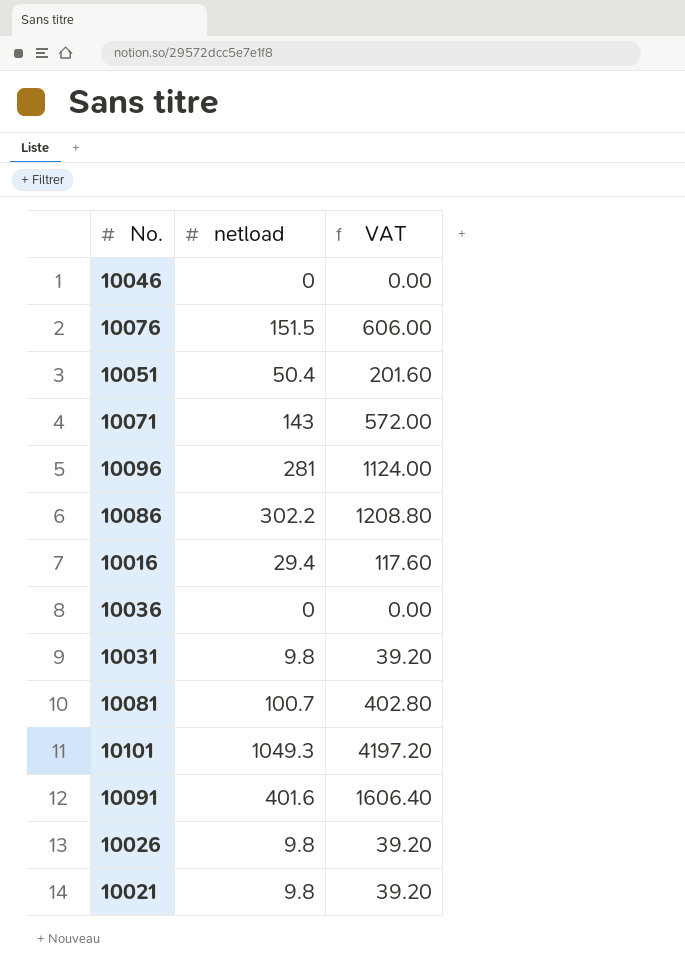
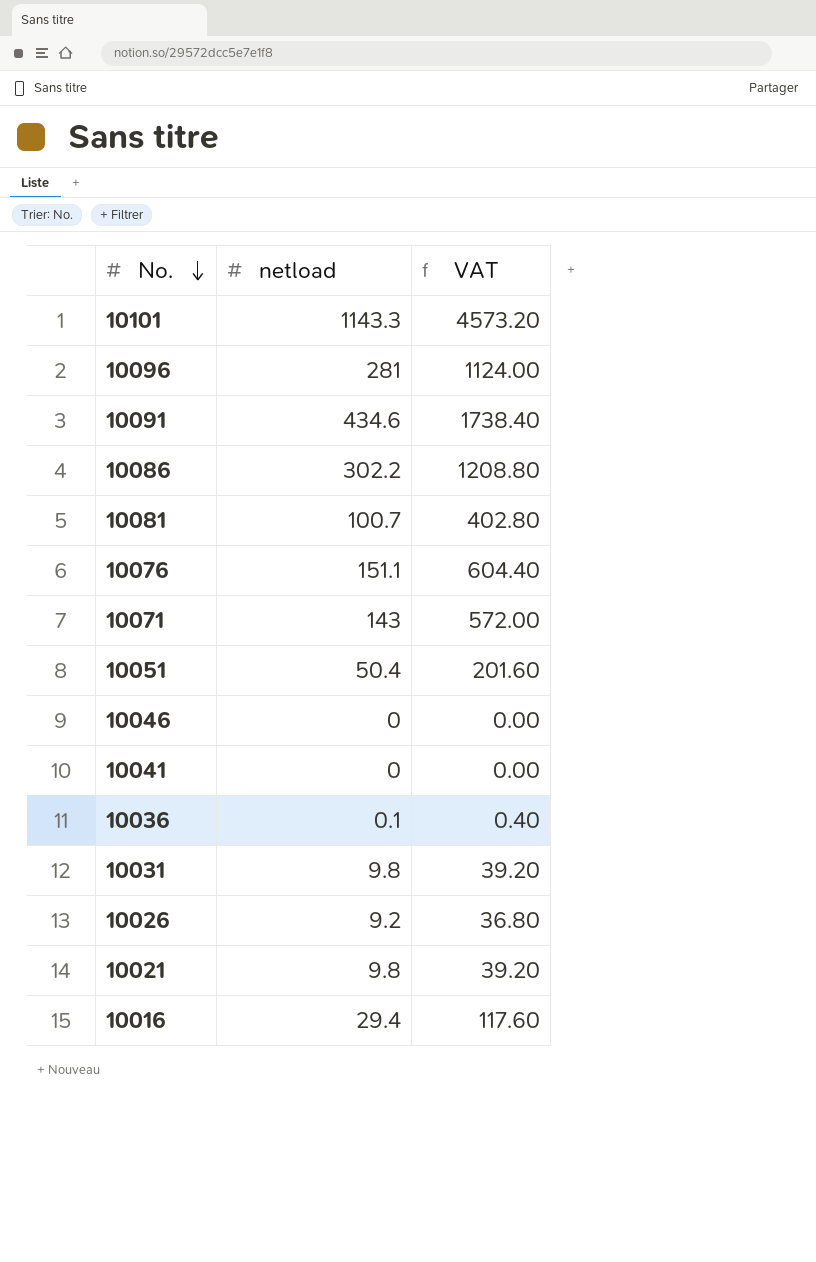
row order: none -> No. descending
10101 | netload: 1049.3 -> 1143.3
10101 | VAT: 4197.20 -> 4573.20
10091 | netload: 401.6 -> 434.6
10091 | VAT: 1606.40 -> 1738.40
10076 | netload: 151.5 -> 151.1
10076 | VAT: 606.00 -> 604.40
row 10041: none -> 0 | 0.00
10036 | netload: 0 -> 0.1
10036 | VAT: 0.00 -> 0.40
10026 | netload: 9.8 -> 9.2
10026 | VAT: 39.20 -> 36.80

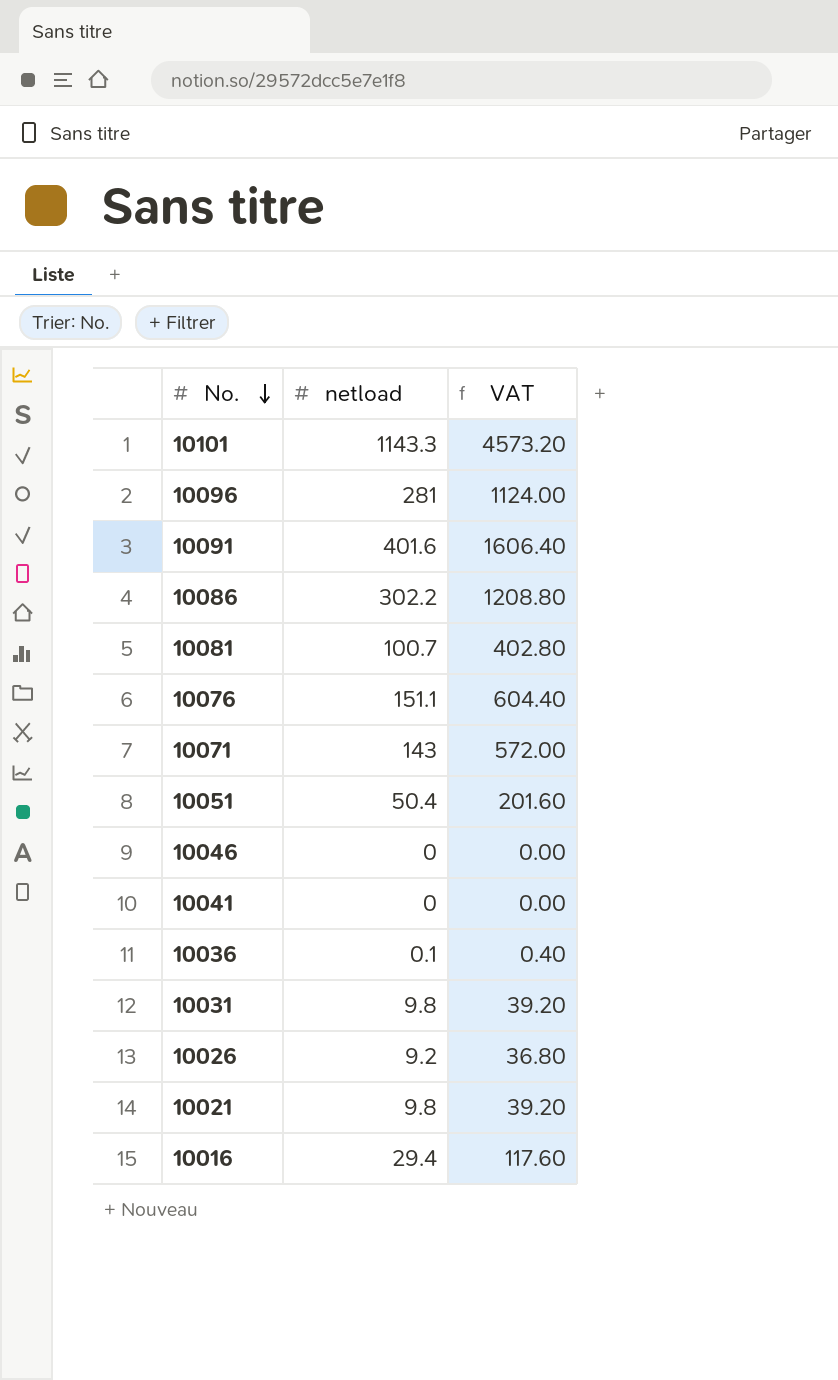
10091 | netload: 434.6 -> 401.6
10091 | VAT: 1738.40 -> 1606.40

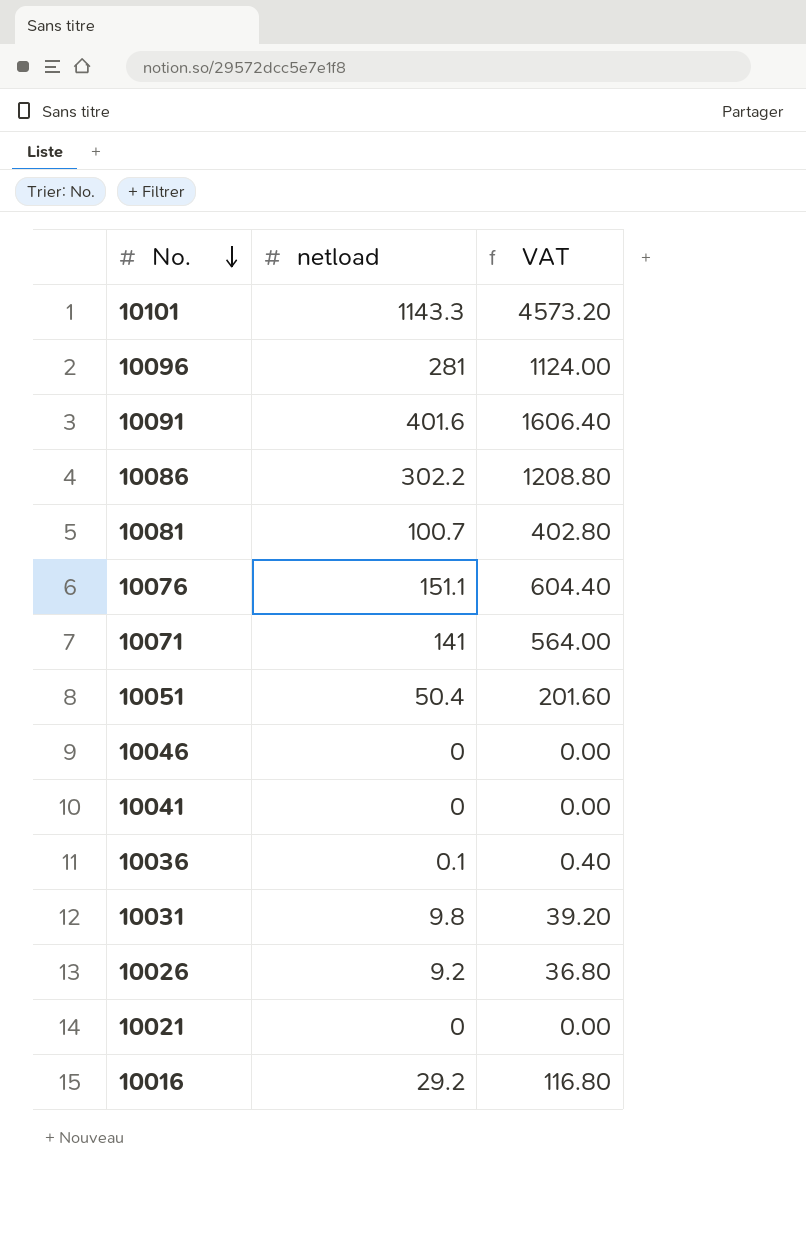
10071 | netload: 143 -> 141
10071 | VAT: 572.00 -> 564.00
10021 | netload: 9.8 -> 0
10021 | VAT: 39.20 -> 0.00
10016 | netload: 29.4 -> 29.2
10016 | VAT: 117.60 -> 116.80

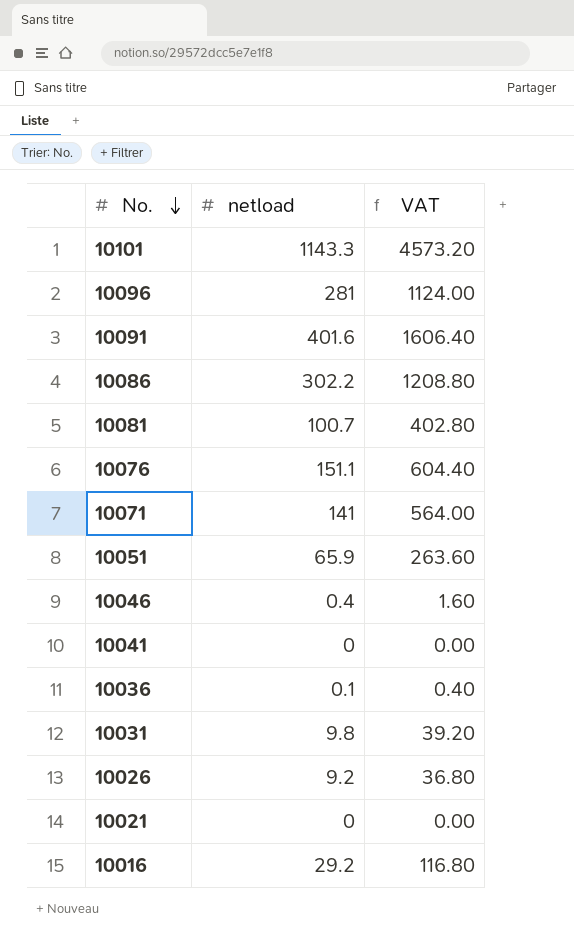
10051 | netload: 50.4 -> 65.9
10051 | VAT: 201.60 -> 263.60
10046 | netload: 0 -> 0.4
10046 | VAT: 0.00 -> 1.60

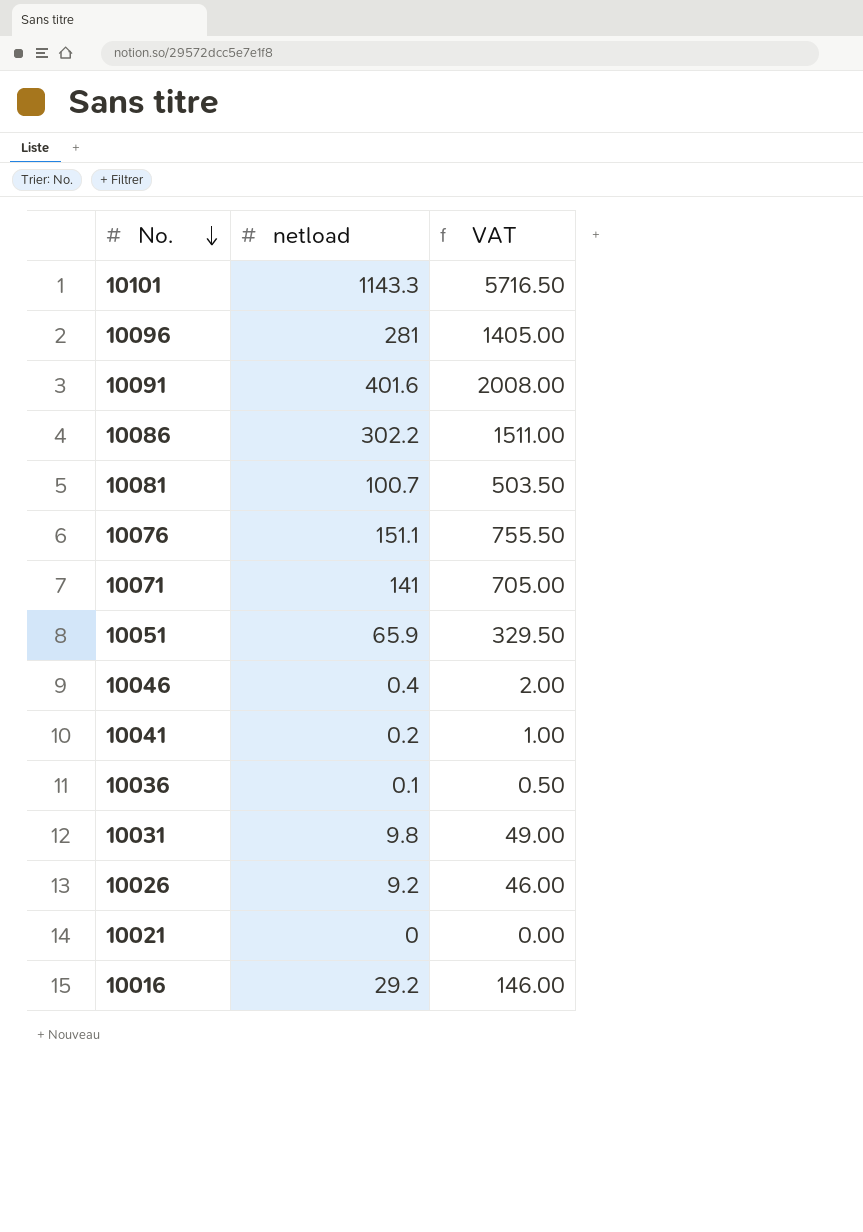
column VAT | formula: [netload] * 4 -> [netload] * 5
10041 | netload: 0 -> 0.2

